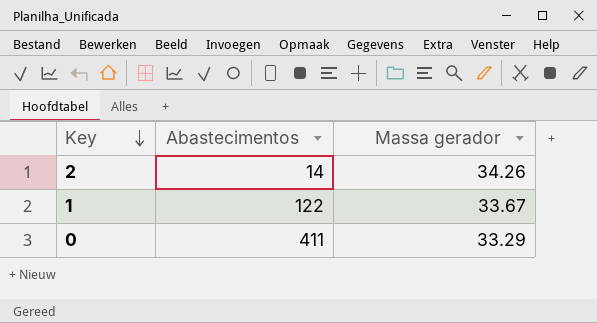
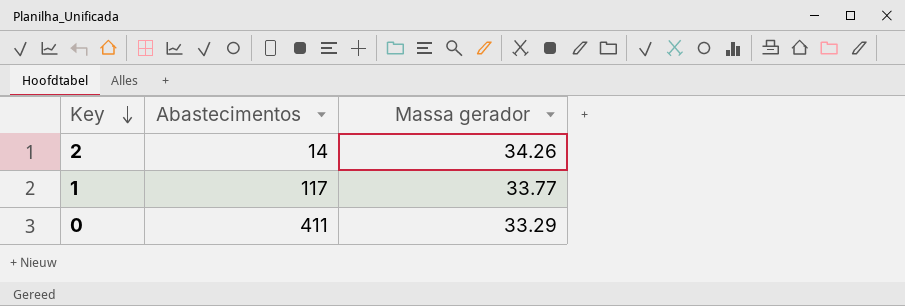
1 | Abastecimentos: 122 -> 117
1 | Massa gerador: 33.67 -> 33.77

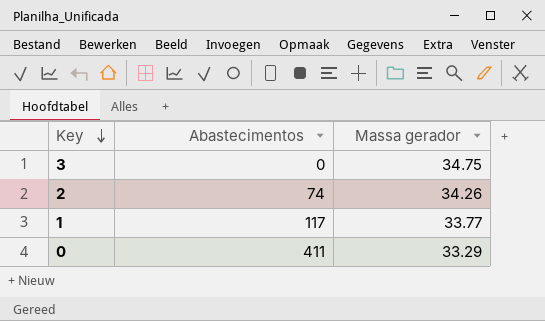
row 3: none -> 0 | 34.75
2 | Abastecimentos: 14 -> 74

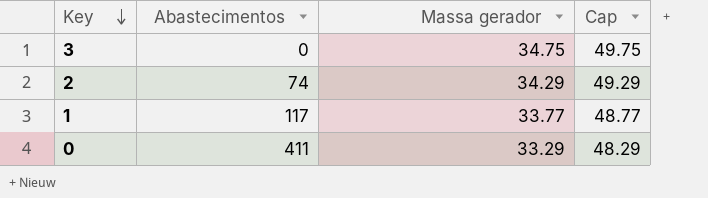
column Cap | formula: none -> [Massa gerador] + 15
2 | Massa gerador: 34.26 -> 34.29

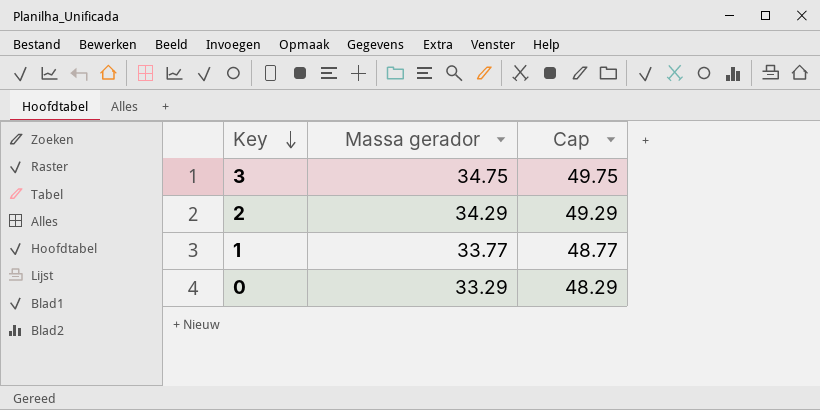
column Abastecimentos | position: 2 -> none

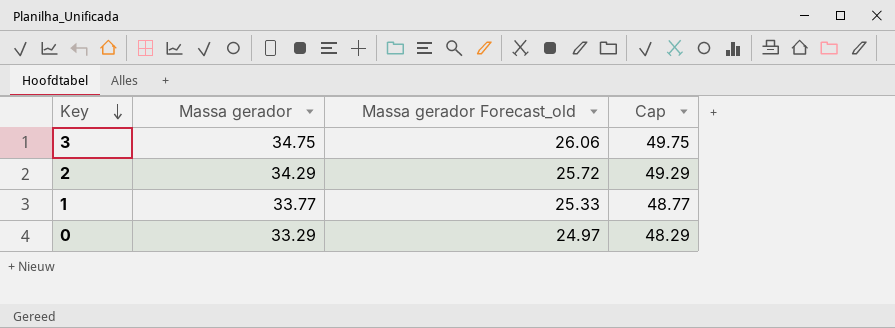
column Massa gerador Forecast_old | formula: none -> [Massa gerador] * 0.75

